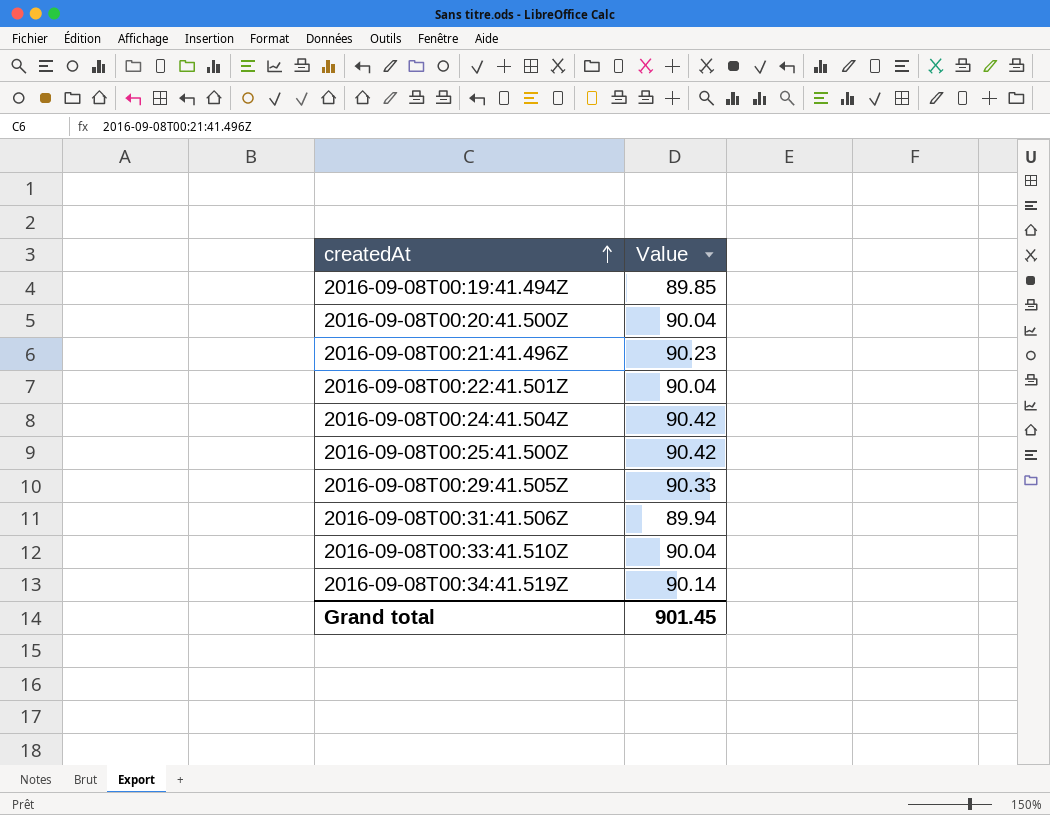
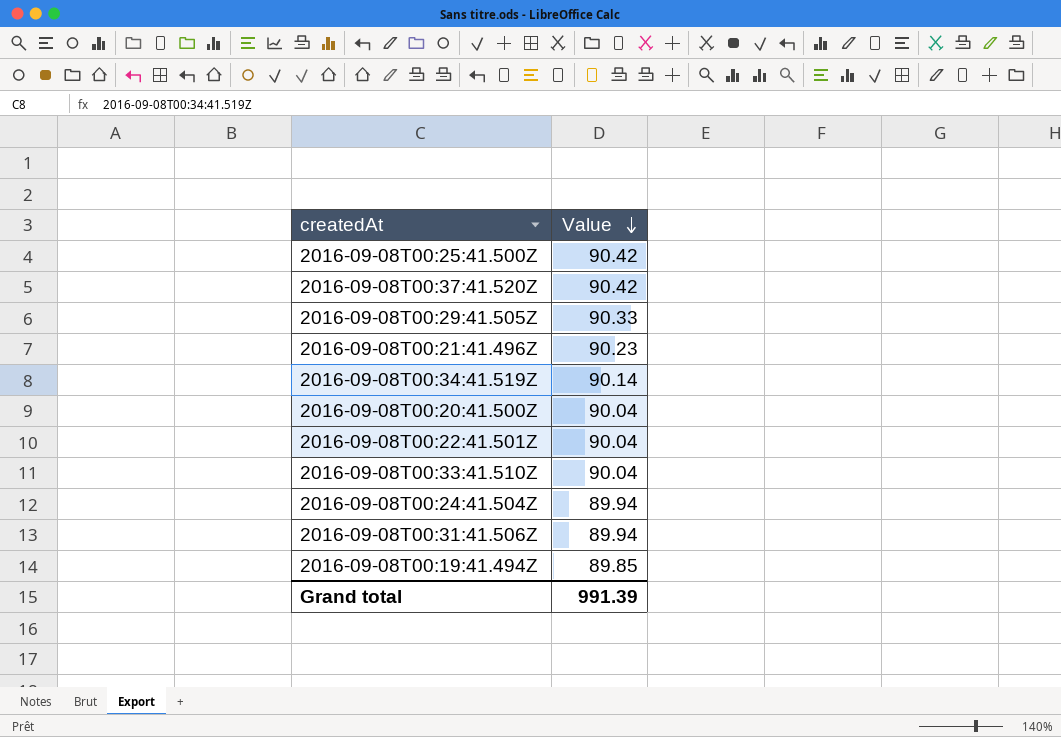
row order: createdAt ascending -> Value descending
row 2016-09-08T00:37:41.520Z: none -> 90.42
2016-09-08T00:24:41.504Z | Value: 90.42 -> 89.94
Grand total | Value: 901.45 -> 991.39

